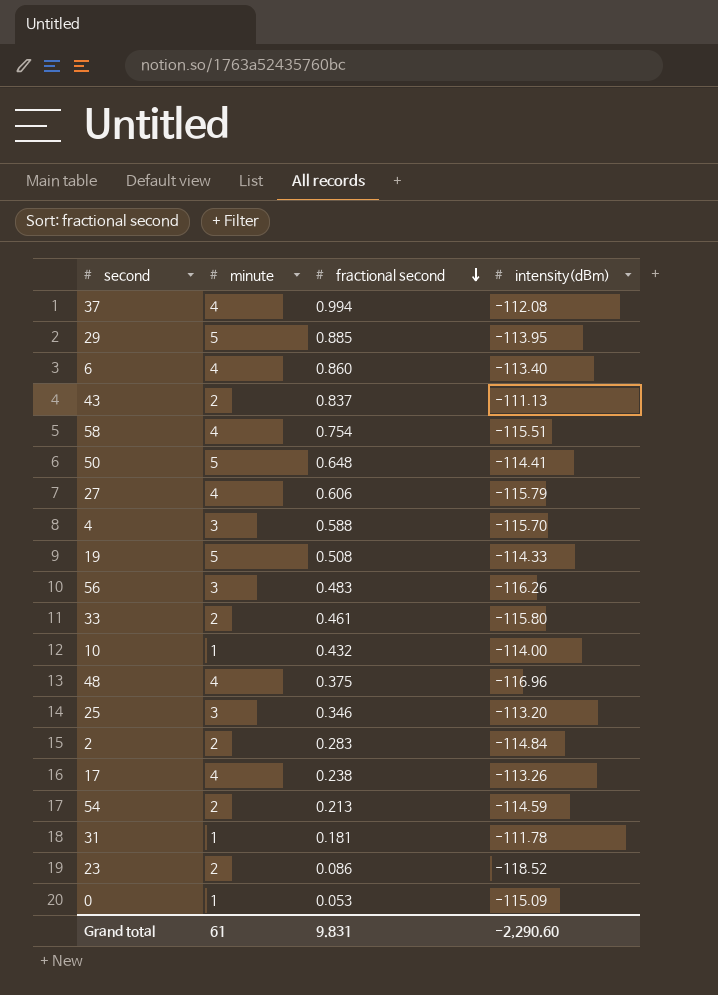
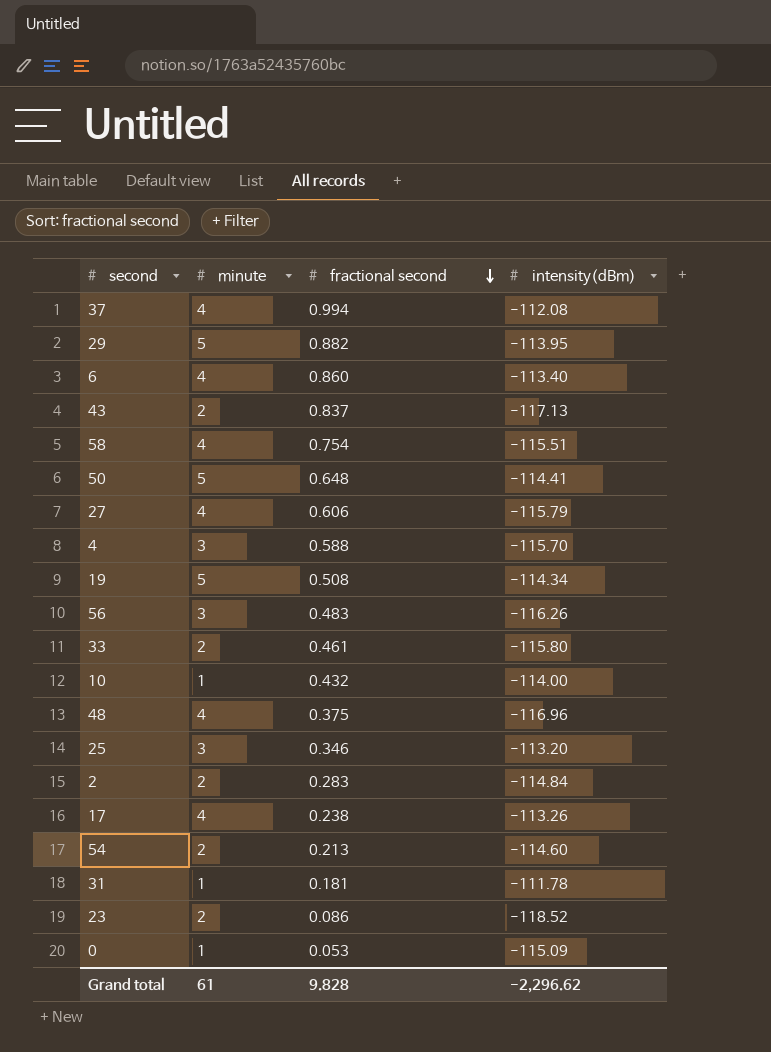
29 | fractional second: 0.885 -> 0.882
43 | intensity(dBm): -111.13 -> -117.13
19 | intensity(dBm): -114.33 -> -114.34
54 | intensity(dBm): -114.59 -> -114.60
Grand total | fractional second: 9.831 -> 9.828
Grand total | intensity(dBm): -2,290.60 -> -2,296.62

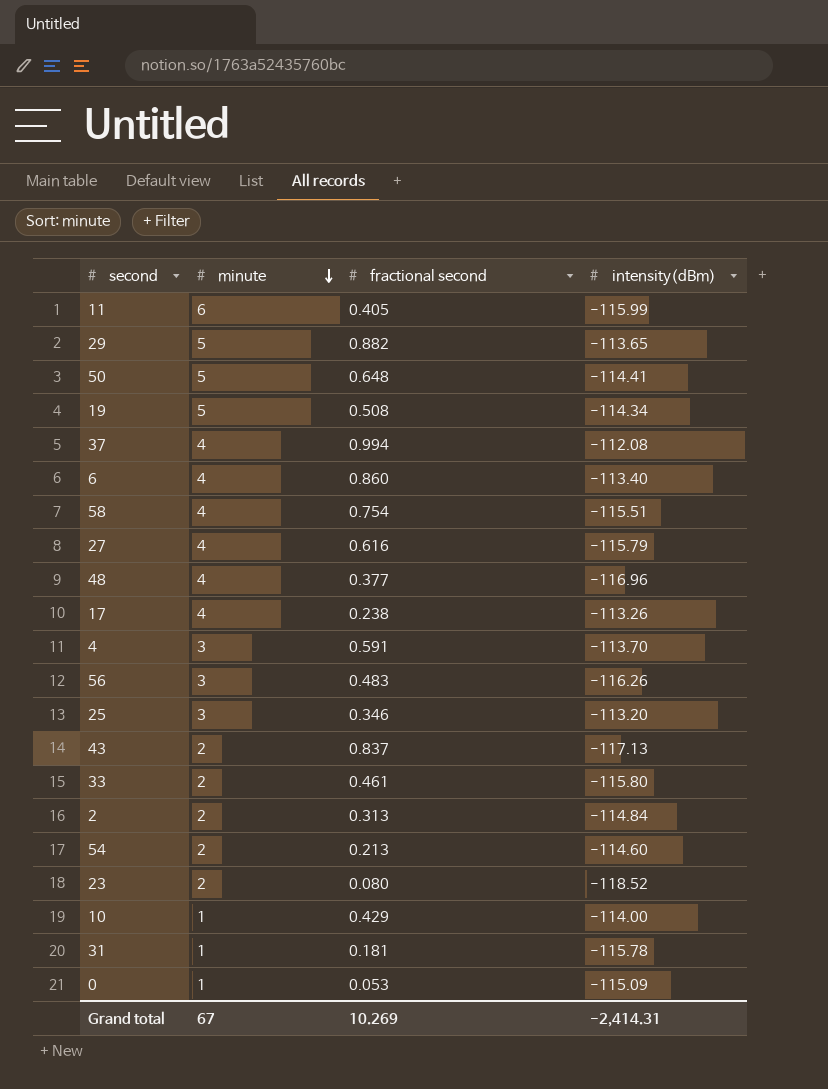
row order: fractional second descending -> minute descending
row 11: none -> 6 | 0.405 | -115.99
29 | intensity(dBm): -113.95 -> -113.65
27 | fractional second: 0.606 -> 0.616
48 | fractional second: 0.375 -> 0.377
4 | fractional second: 0.588 -> 0.591
4 | intensity(dBm): -115.70 -> -113.70
2 | fractional second: 0.283 -> 0.313
23 | fractional second: 0.086 -> 0.080
10 | fractional second: 0.432 -> 0.429
31 | intensity(dBm): -111.78 -> -115.78
Grand total | minute: 61 -> 67
Grand total | fractional second: 9.828 -> 10.269
Grand total | intensity(dBm): -2,296.62 -> -2,414.31

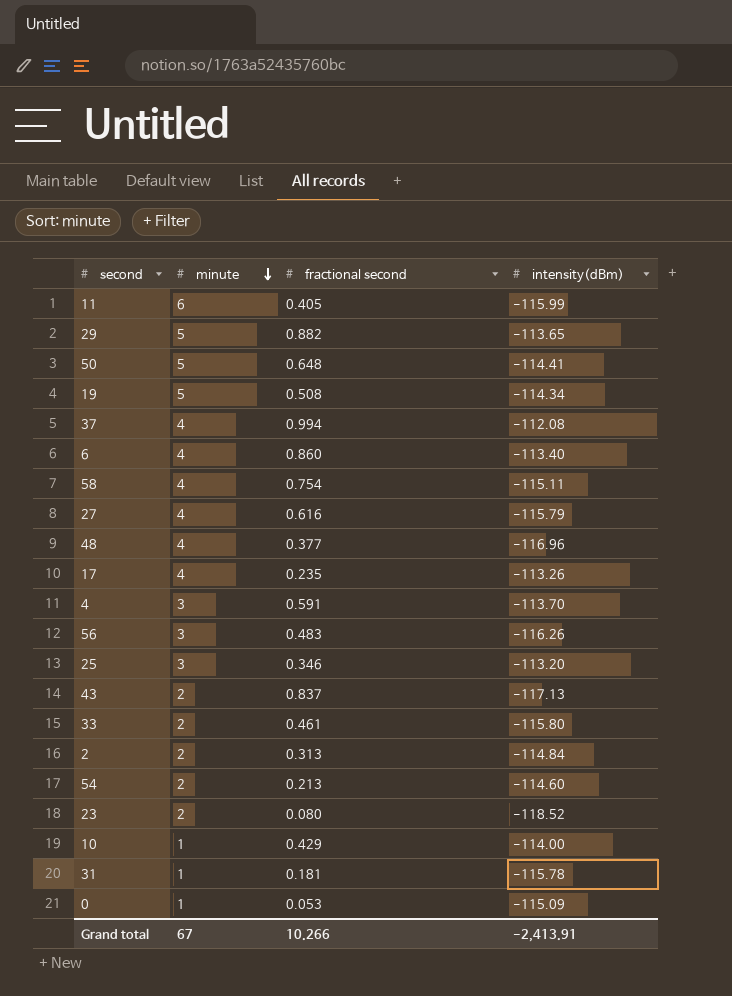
58 | intensity(dBm): -115.51 -> -115.11
17 | fractional second: 0.238 -> 0.235
Grand total | fractional second: 10.269 -> 10.266
Grand total | intensity(dBm): -2,414.31 -> -2,413.91

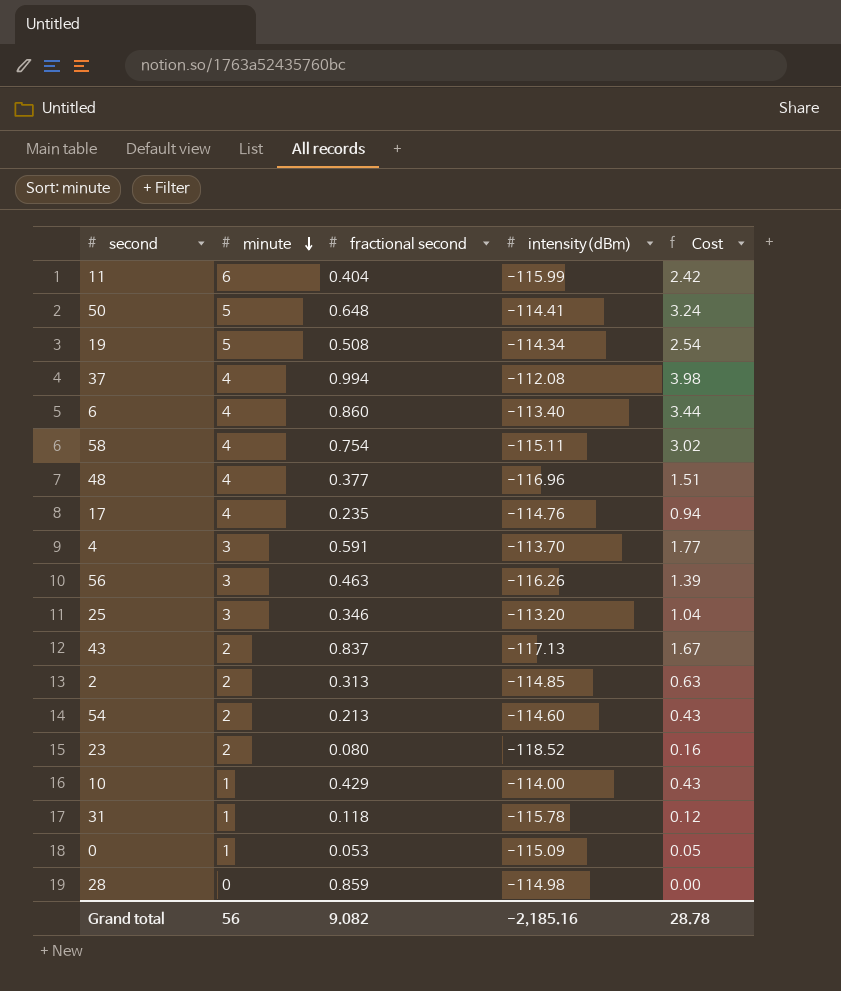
column Cost | formula: none -> [minute] * [fractional second]
row 29: 5 | 0.882 | -113.65 -> none
row 27: 4 | 0.616 | -115.79 -> none
row 33: 2 | 0.461 | -115.80 -> none
11 | fractional second: 0.405 -> 0.404
17 | intensity(dBm): -113.26 -> -114.76
56 | fractional second: 0.483 -> 0.463
2 | intensity(dBm): -114.84 -> -114.85
31 | fractional second: 0.181 -> 0.118
row 28: none -> 0 | 0.859 | -114.98 | 0.00
Grand total | minute: 67 -> 56
Grand total | fractional second: 10.266 -> 9.082
Grand total | intensity(dBm): -2,413.91 -> -2,185.16

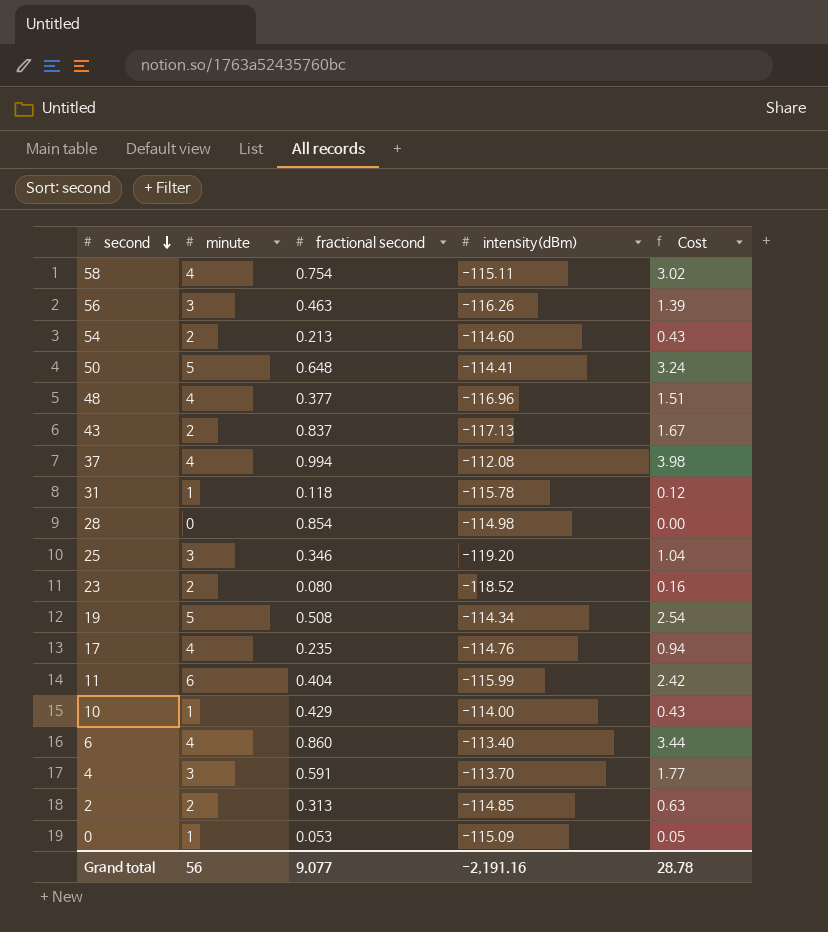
row order: minute descending -> second descending
28 | fractional second: 0.859 -> 0.854
25 | intensity(dBm): -113.20 -> -119.20
Grand total | fractional second: 9.082 -> 9.077
Grand total | intensity(dBm): -2,185.16 -> -2,191.16

